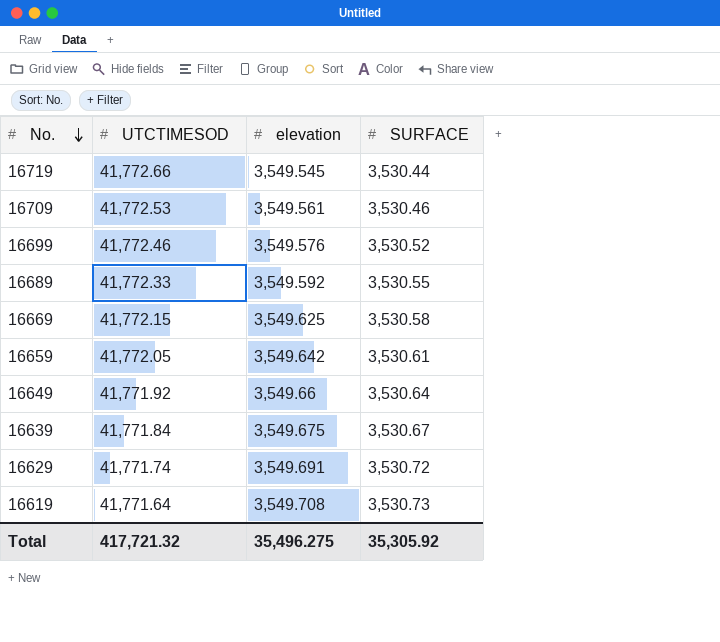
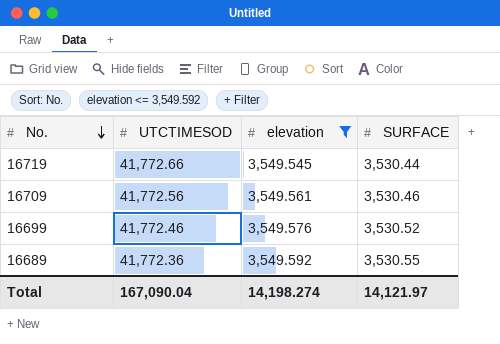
filter: none -> elevation <= 3,549.592
16709 | UTCTIMESOD: 41,772.53 -> 41,772.56
16689 | UTCTIMESOD: 41,772.33 -> 41,772.36
Total | UTCTIMESOD: 417,721.32 -> 167,090.04
Total | elevation: 35,496.275 -> 14,198.274
Total | SURFACE: 35,305.92 -> 14,121.97

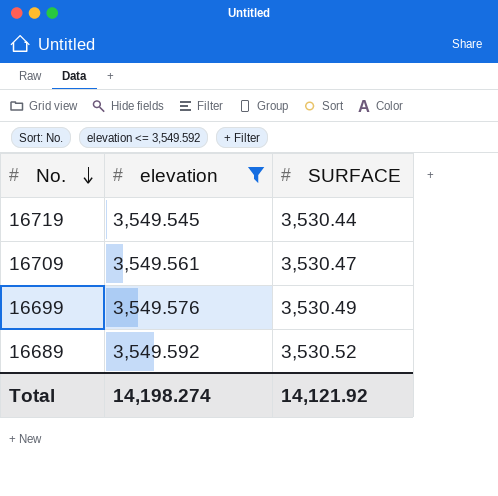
column UTCTIMESOD | position: 2 -> none
16709 | SURFACE: 3,530.46 -> 3,530.47
16699 | SURFACE: 3,530.52 -> 3,530.49
16689 | SURFACE: 3,530.55 -> 3,530.52
Total | SURFACE: 14,121.97 -> 14,121.92

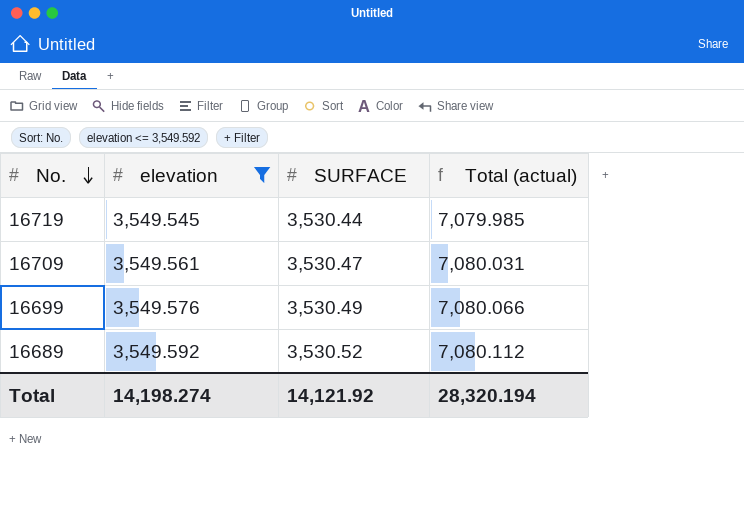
column Total (actual) | formula: none -> [elevation] + [SURFACE]

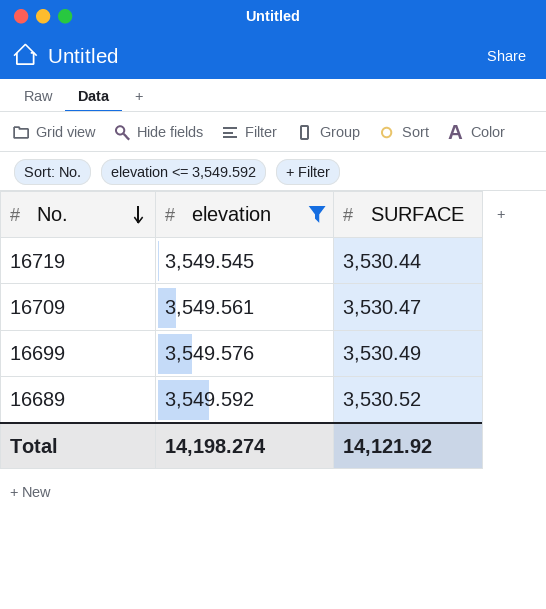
column Total (actual) | formula: [elevation] + [SURFACE] -> none

